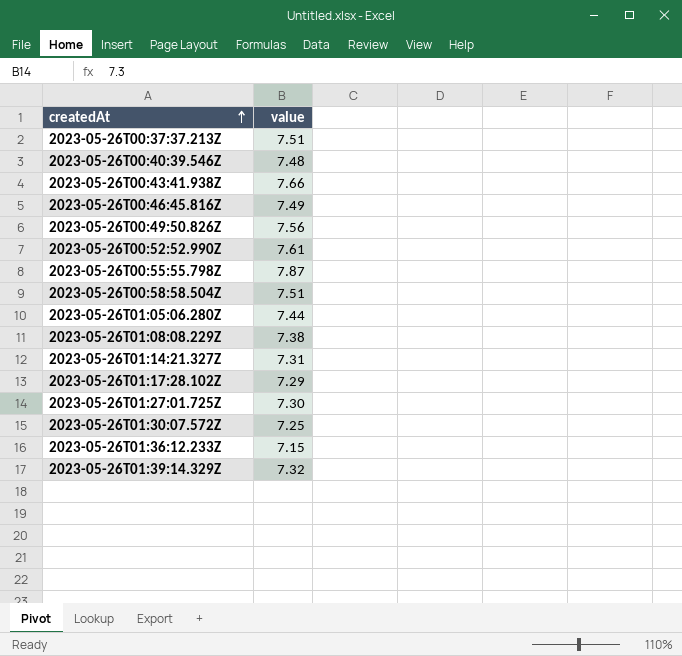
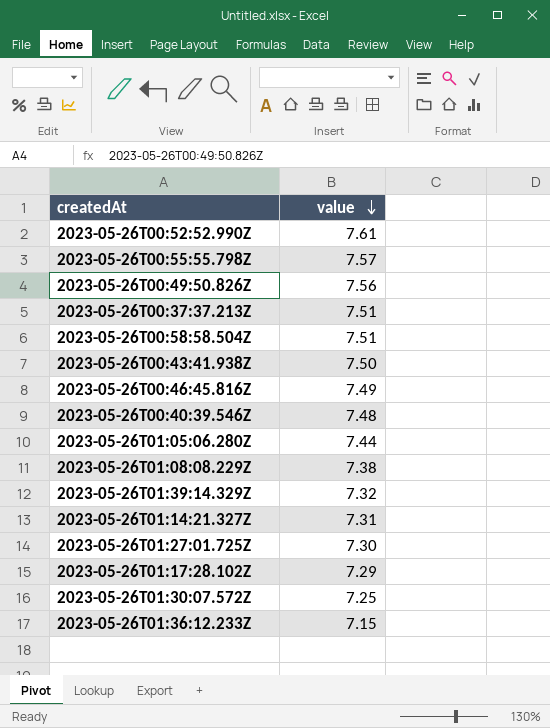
row order: createdAt ascending -> value descending
2023-05-26T00:55:55.798Z | value: 7.87 -> 7.57
2023-05-26T00:43:41.938Z | value: 7.66 -> 7.50

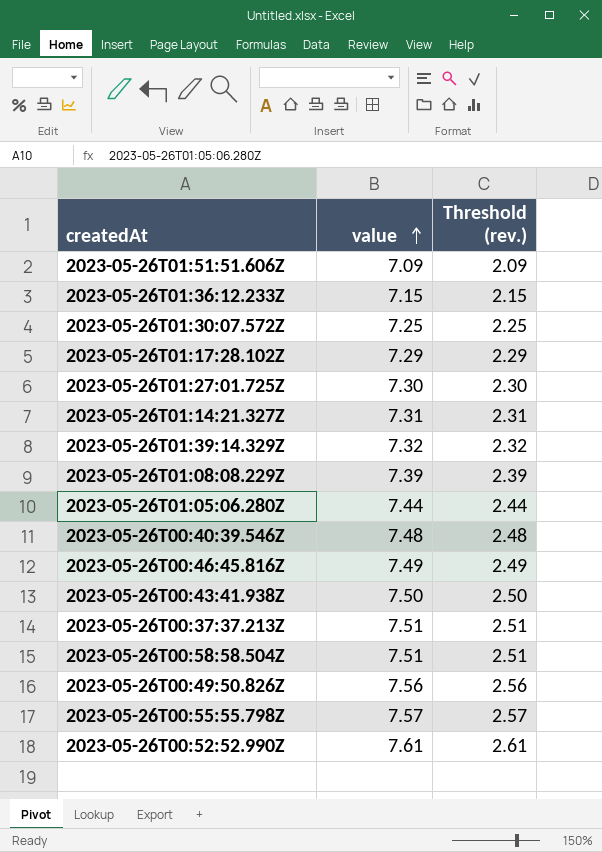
row order: value descending -> value ascending
column Threshold (rev.) | formula: none -> [value] - 5
row 2023-05-26T01:51:51.606Z: none -> 7.09 | 2.09
2023-05-26T01:08:08.229Z | value: 7.38 -> 7.39

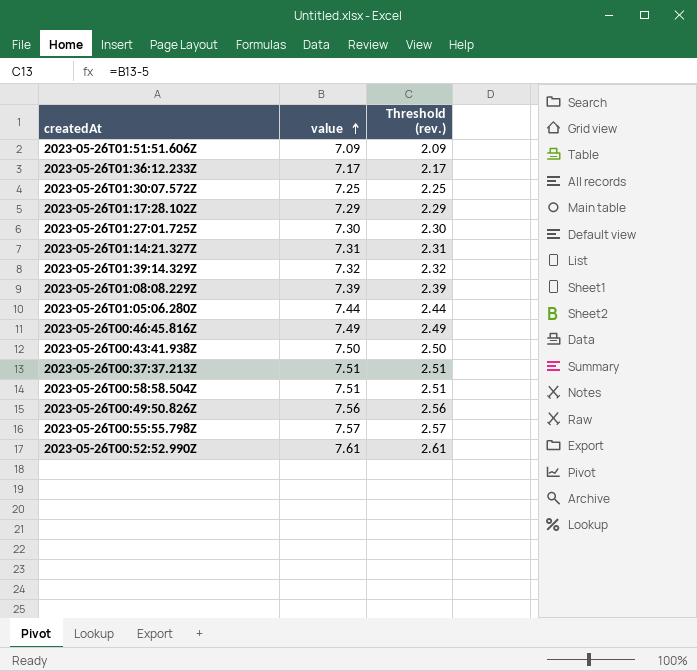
row 2023-05-26T00:40:39.546Z: 7.48 | 2.48 -> none
2023-05-26T01:36:12.233Z | value: 7.15 -> 7.17
2023-05-26T01:36:12.233Z | Threshold (rev.): 2.15 -> 2.17

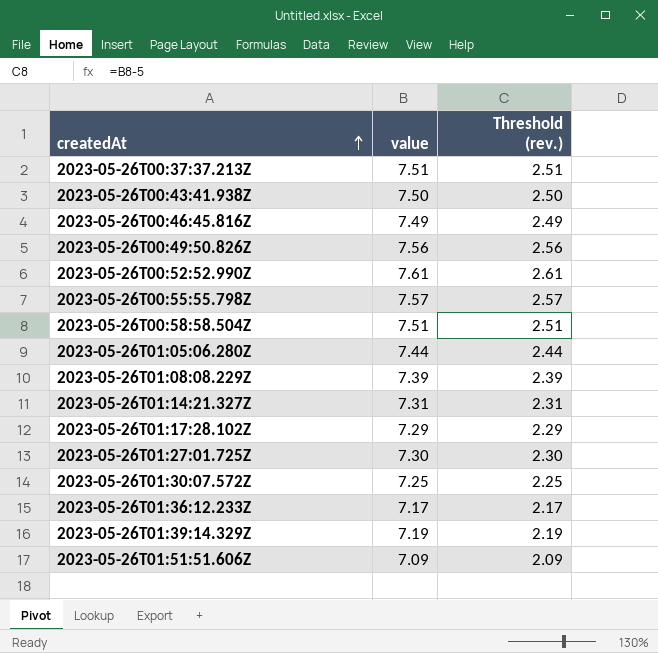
row order: value ascending -> createdAt ascending
2023-05-26T01:39:14.329Z | value: 7.32 -> 7.19
2023-05-26T01:39:14.329Z | Threshold (rev.): 2.32 -> 2.19

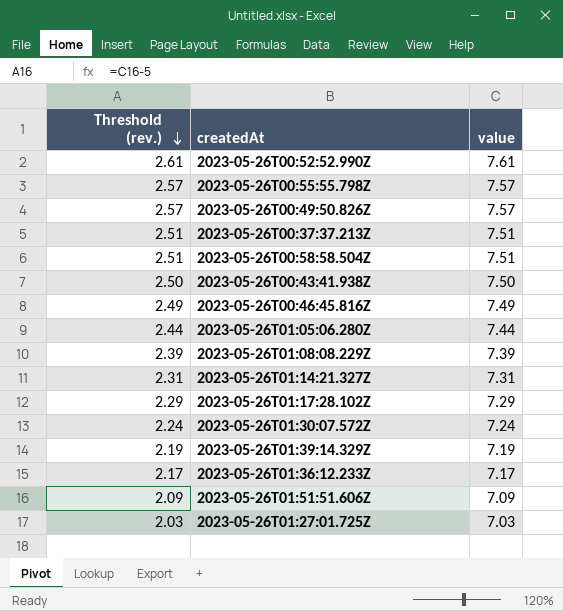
row order: createdAt ascending -> Threshold (rev.) descending
column Threshold (rev.) | position: 3 -> 1
2023-05-26T00:49:50.826Z | Threshold (rev.): 2.56 -> 2.57
2023-05-26T00:49:50.826Z | value: 7.56 -> 7.57
2023-05-26T01:30:07.572Z | Threshold (rev.): 2.25 -> 2.24
2023-05-26T01:30:07.572Z | value: 7.25 -> 7.24
2023-05-26T01:27:01.725Z | Threshold (rev.): 2.30 -> 2.03
2023-05-26T01:27:01.725Z | value: 7.30 -> 7.03

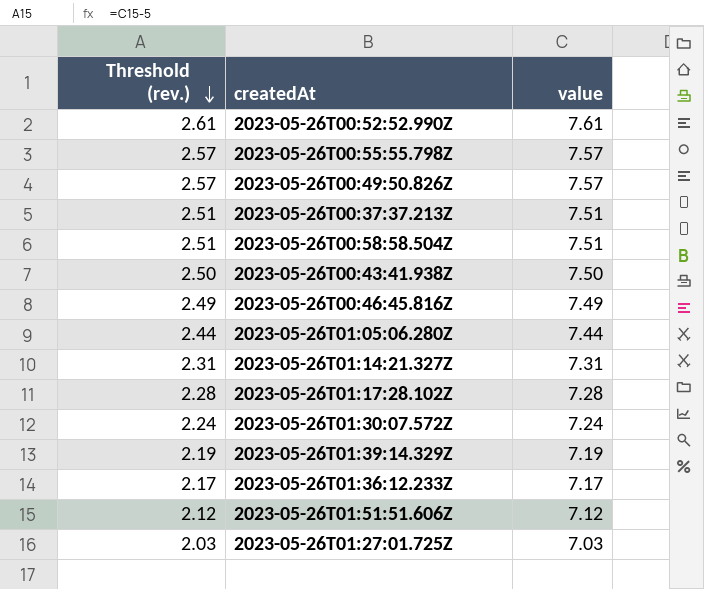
row 2023-05-26T01:08:08.229Z: 2.39 | 7.39 -> none
2023-05-26T01:17:28.102Z | Threshold (rev.): 2.29 -> 2.28
2023-05-26T01:17:28.102Z | value: 7.29 -> 7.28
2023-05-26T01:51:51.606Z | Threshold (rev.): 2.09 -> 2.12
2023-05-26T01:51:51.606Z | value: 7.09 -> 7.12

